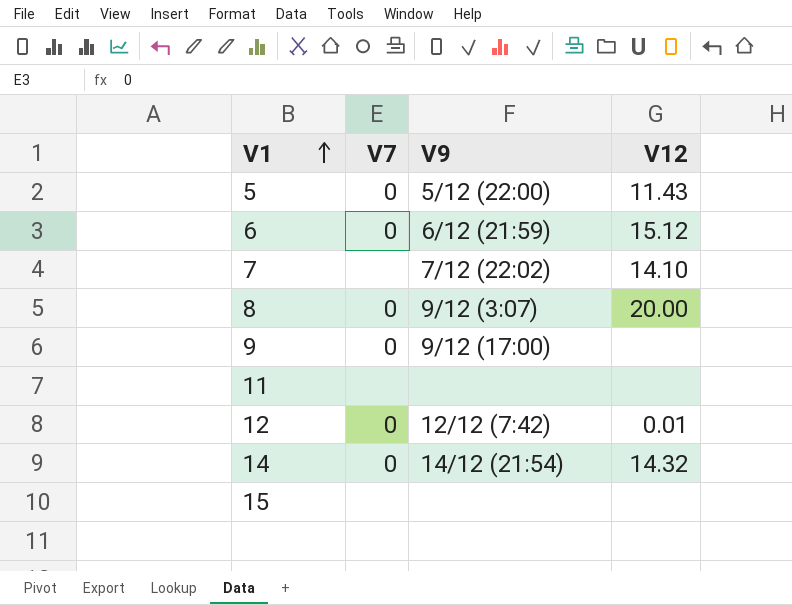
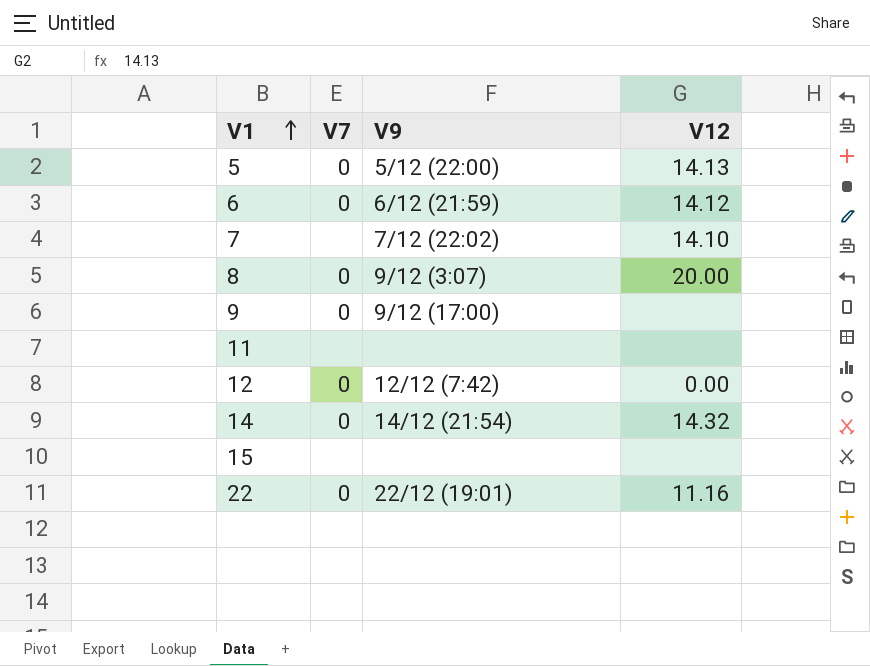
5 | V12: 11.43 -> 14.13
6 | V12: 15.12 -> 14.12
12 | V12: 0.01 -> 0.00
row 22: none -> 0 | 22/12 (19:01) | 11.16

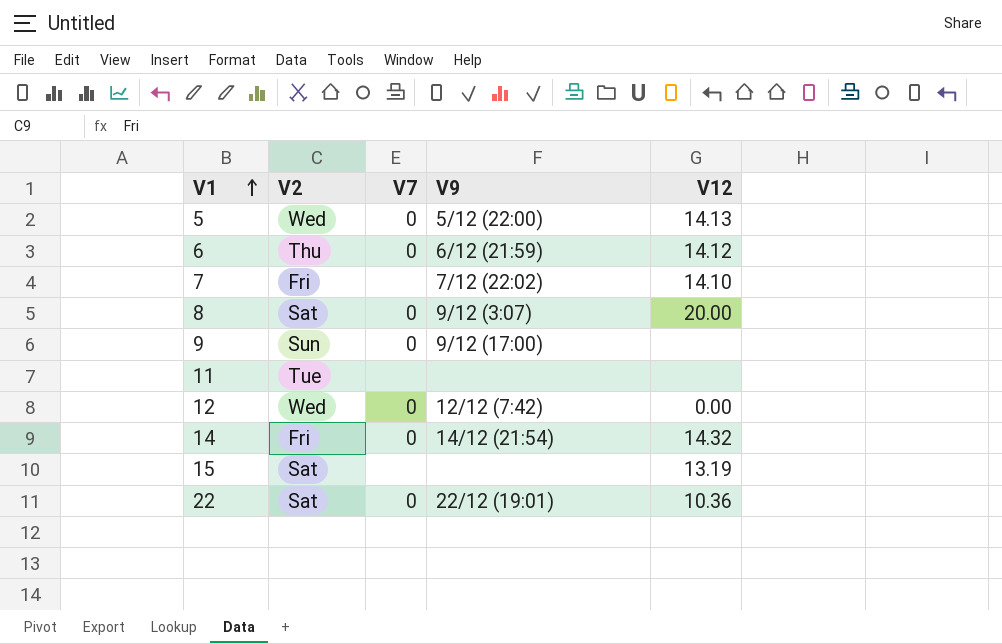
column V2 | position: none -> 2
15 | V12: none -> 13.19
22 | V12: 11.16 -> 10.36

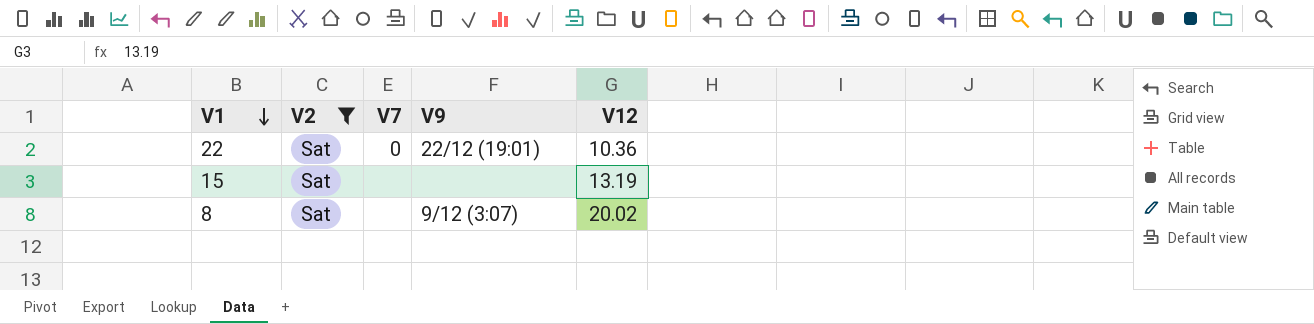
filter: none -> V2 = Sat
row order: V1 ascending -> V1 descending
8 | V7: 0 -> none
8 | V12: 20.00 -> 20.02

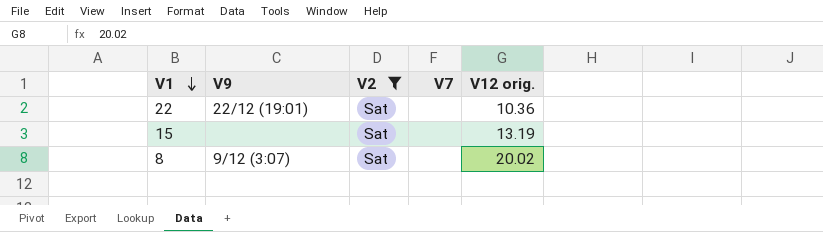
column V9 | position: 4 -> 2
column name: V12 -> V12 orig.
22 | V7: 0 -> none

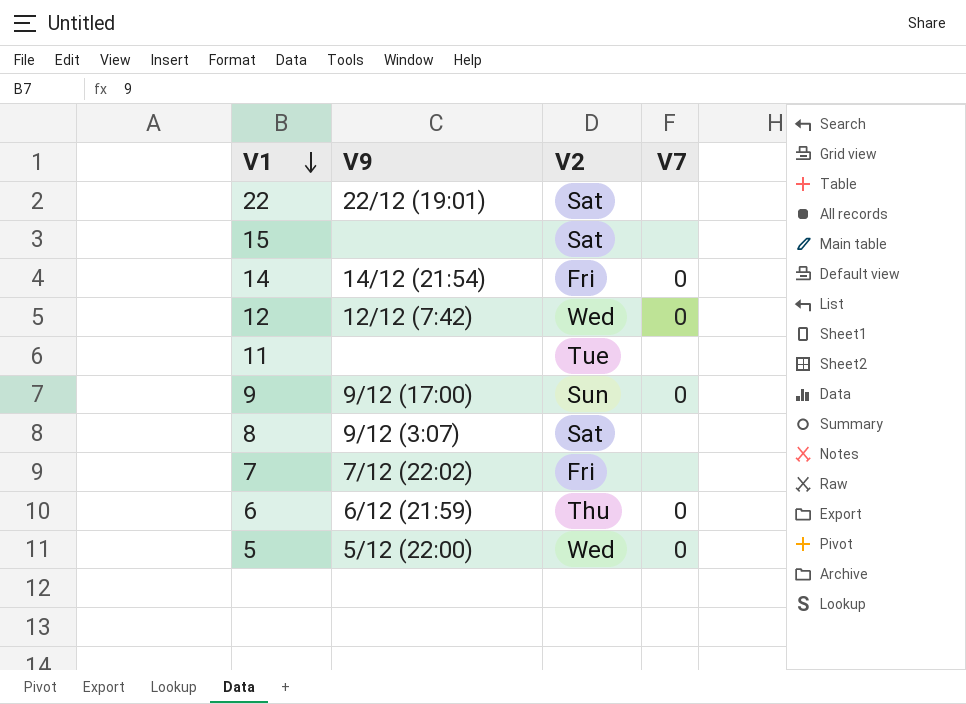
filter: V2 = Sat -> none
column V12 orig. | position: 5 -> none

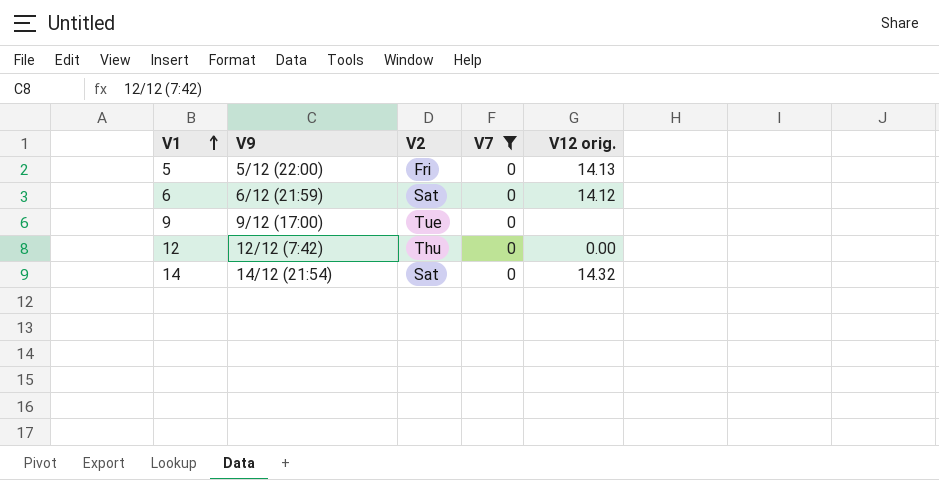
filter: none -> V7 = 0
row order: V1 descending -> V1 ascending
column V12 orig. | position: none -> 5
5 | V2: Wed -> Fri
6 | V2: Thu -> Sat
9 | V2: Sun -> Tue
12 | V2: Wed -> Thu
14 | V2: Fri -> Sat

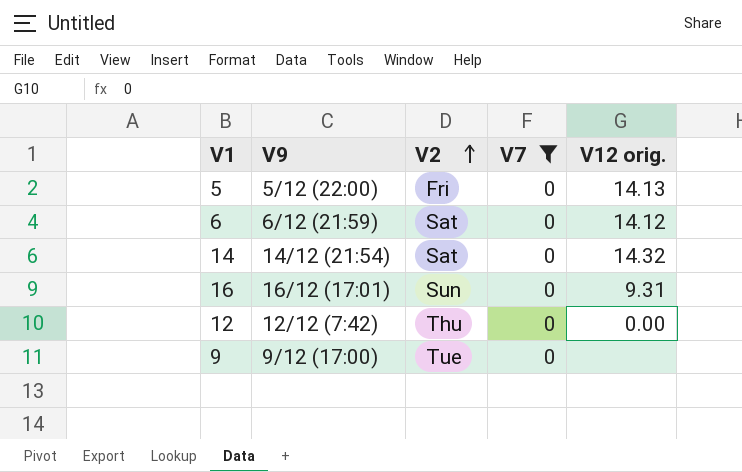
row order: V1 ascending -> V2 ascending
row 16: none -> 16/12 (17:01) | Sun | 0 | 9.31

